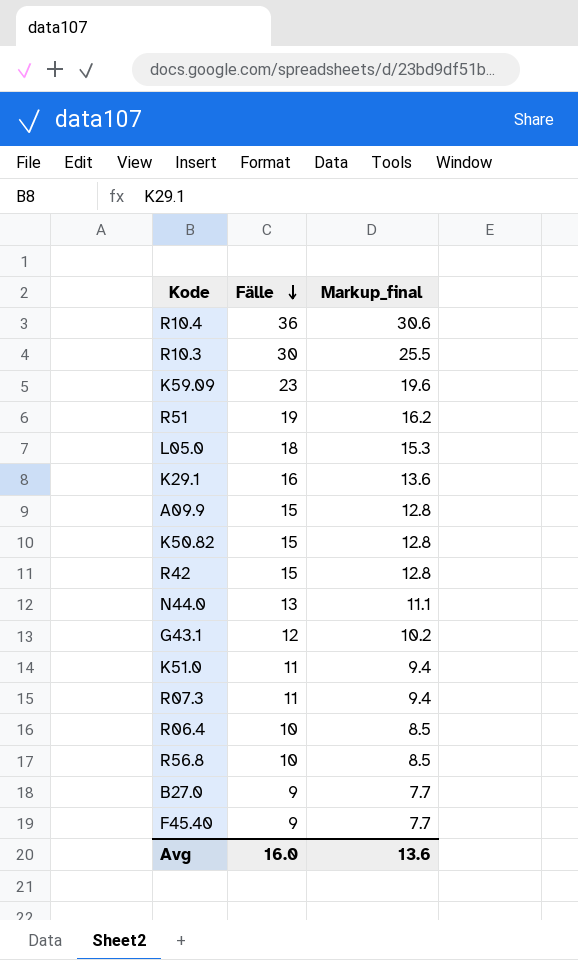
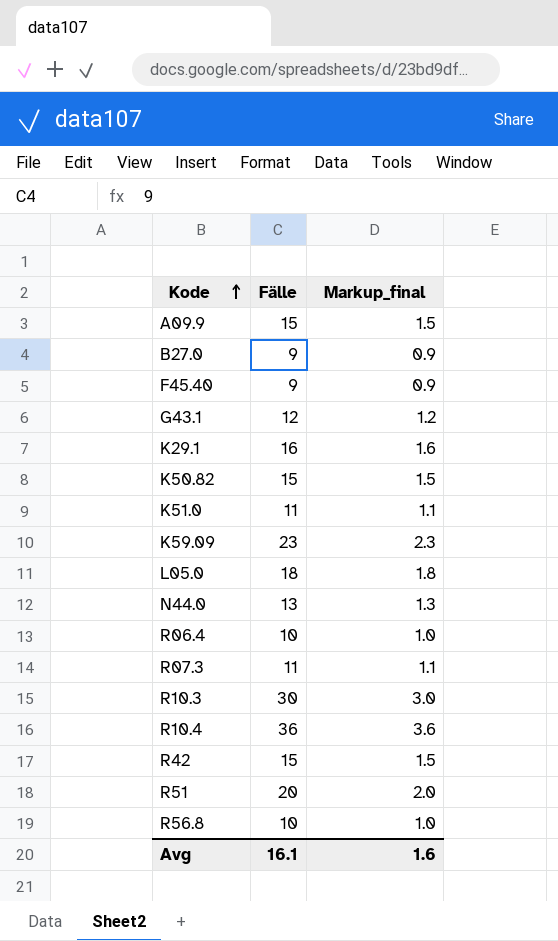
row order: Fälle descending -> Kode ascending
column Markup_final | formula: [Fälle] * 0.85 -> [Fälle] * 0.1
R51 | Fälle: 19 -> 20
Avg | Fälle: 16.0 -> 16.1
Avg | Markup_final: 13.6 -> 1.6

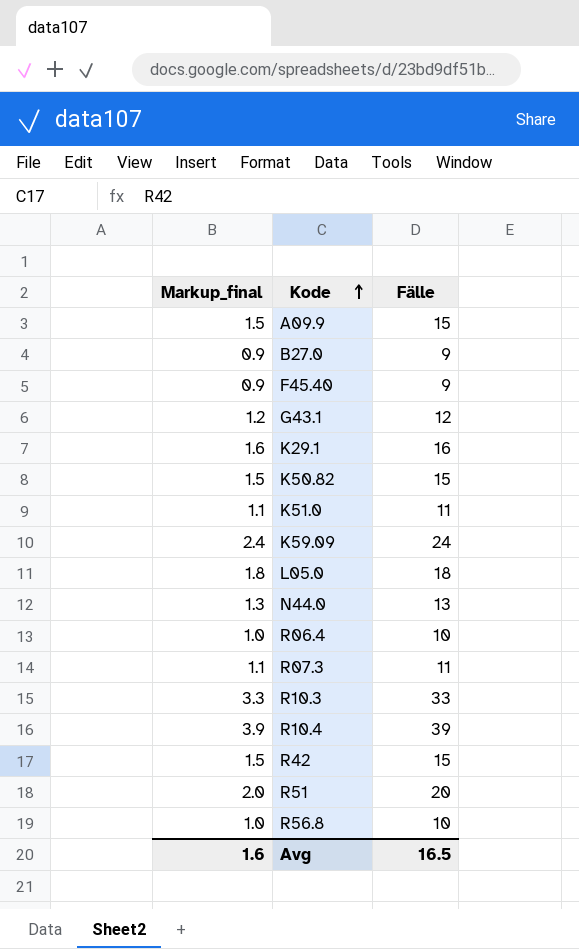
column Markup_final | position: 3 -> 1
K59.09 | Markup_final: 2.3 -> 2.4
K59.09 | Fälle: 23 -> 24
R10.3 | Markup_final: 3.0 -> 3.3
R10.3 | Fälle: 30 -> 33
R10.4 | Markup_final: 3.6 -> 3.9
R10.4 | Fälle: 36 -> 39
Avg | Fälle: 16.1 -> 16.5

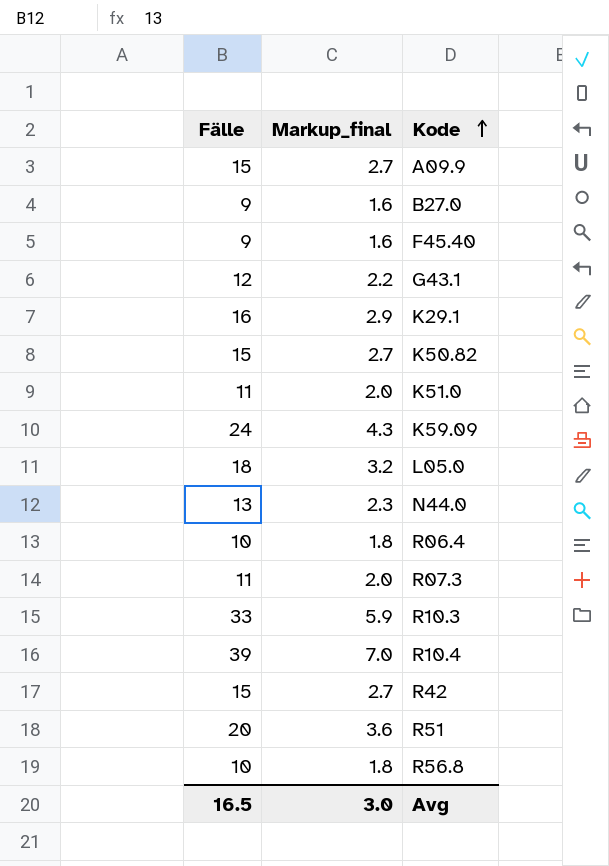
column Fälle | position: 3 -> 1
column Markup_final | formula: [Fälle] * 0.1 -> [Fälle] * 0.18
Avg | Markup_final: 1.6 -> 3.0

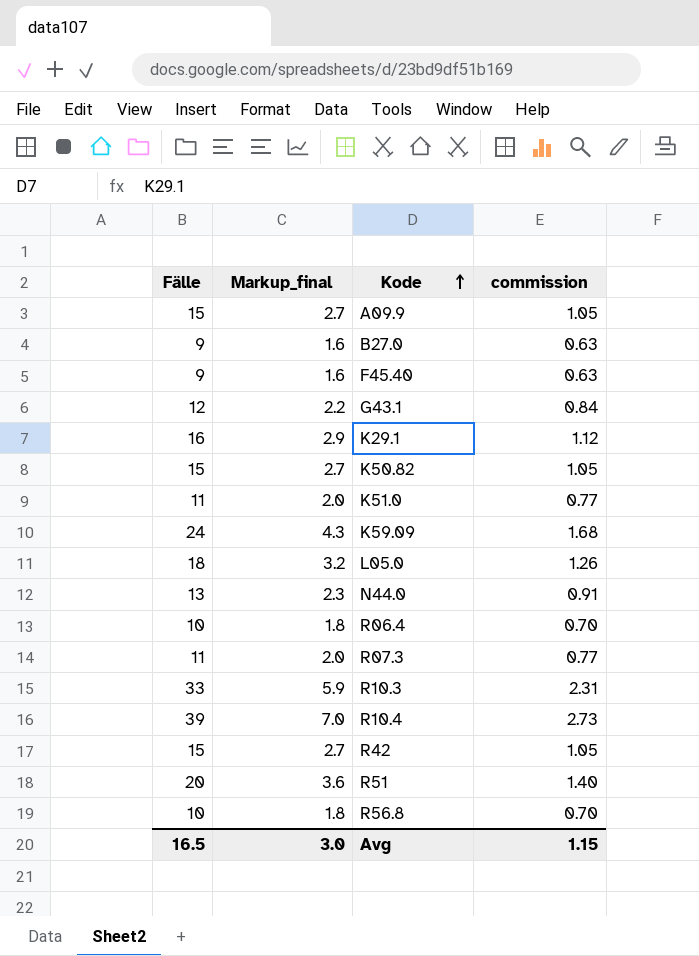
column commission | formula: none -> [Fälle] * 0.07

